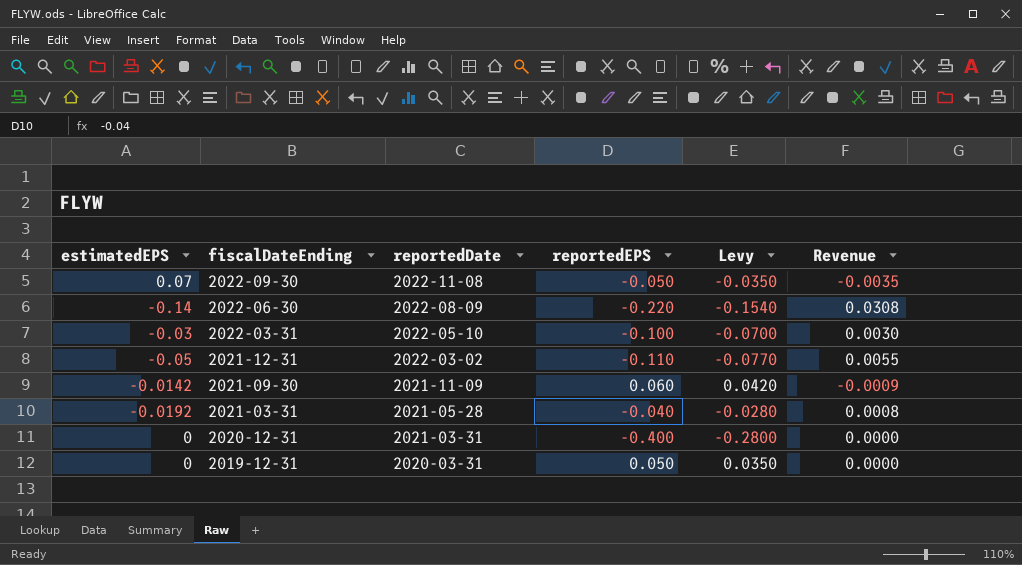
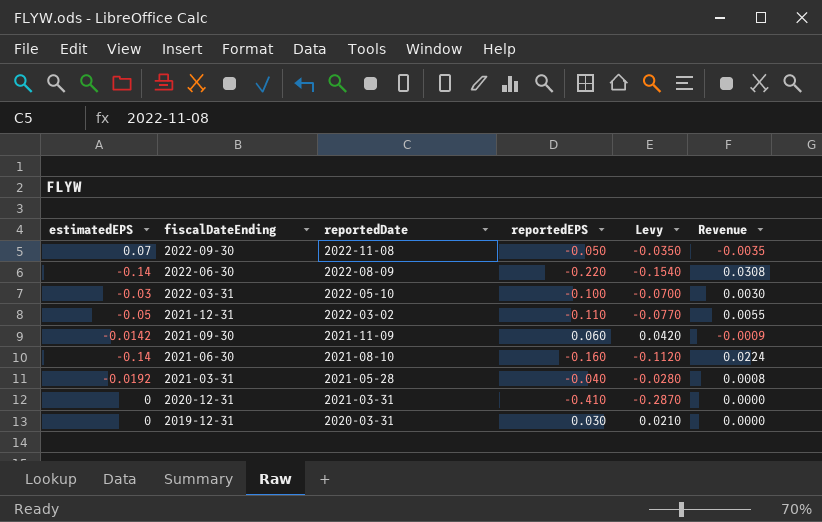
row 2021-06-30: none -> -0.14 | 2021-08-10 | -0.160 | -0.1120 | 0.0224
2020-12-31 | reportedEPS: -0.400 -> -0.410
2020-12-31 | Levy: -0.2800 -> -0.2870
2019-12-31 | reportedEPS: 0.050 -> 0.030
2019-12-31 | Levy: 0.0350 -> 0.0210

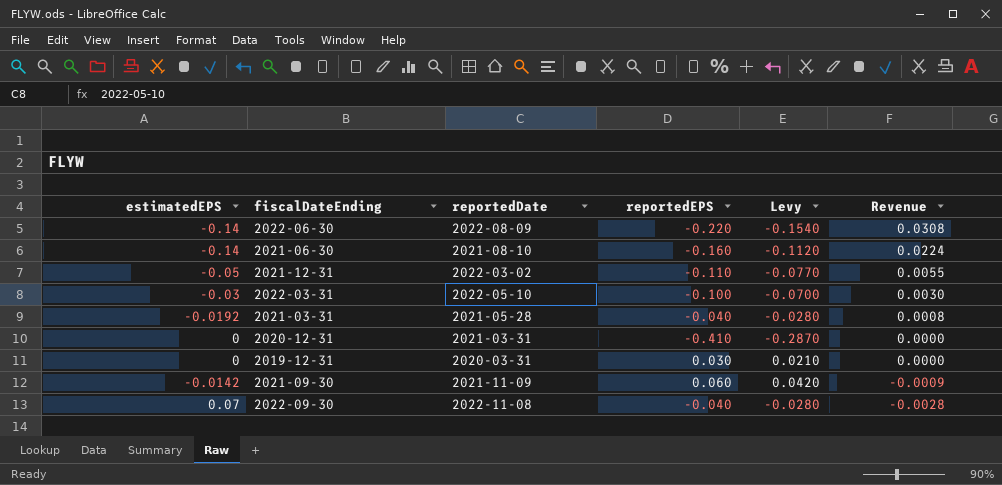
row order: fiscalDateEnding descending -> Revenue descending
2022-09-30 | reportedEPS: -0.050 -> -0.040
2022-09-30 | Levy: -0.0350 -> -0.0280
2022-09-30 | Revenue: -0.0035 -> -0.0028

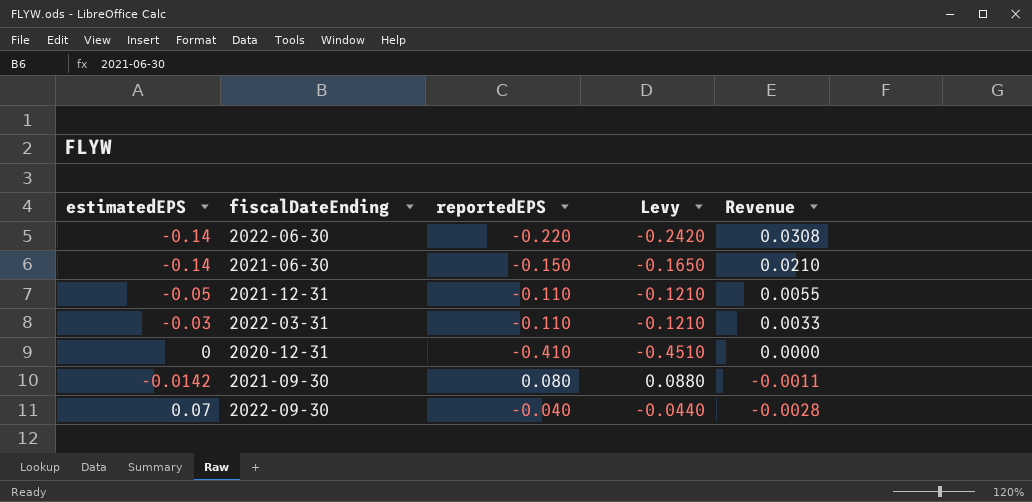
column reportedDate | position: 3 -> none
column Levy | formula: [reportedEPS] * 0.7 -> [reportedEPS] * 1.1
row 2021-03-31: -0.0192 | 2021-05-28 | -0.040 | -0.0280 | 0.0008 -> none
row 2019-12-31: 0 | 2020-03-31 | 0.030 | 0.0210 | 0.0000 -> none
2021-06-30 | reportedEPS: -0.160 -> -0.150
2021-06-30 | Revenue: 0.0224 -> 0.0210
2022-03-31 | reportedEPS: -0.100 -> -0.110
2022-03-31 | Revenue: 0.0030 -> 0.0033
2021-09-30 | reportedEPS: 0.060 -> 0.080
2021-09-30 | Revenue: -0.0009 -> -0.0011

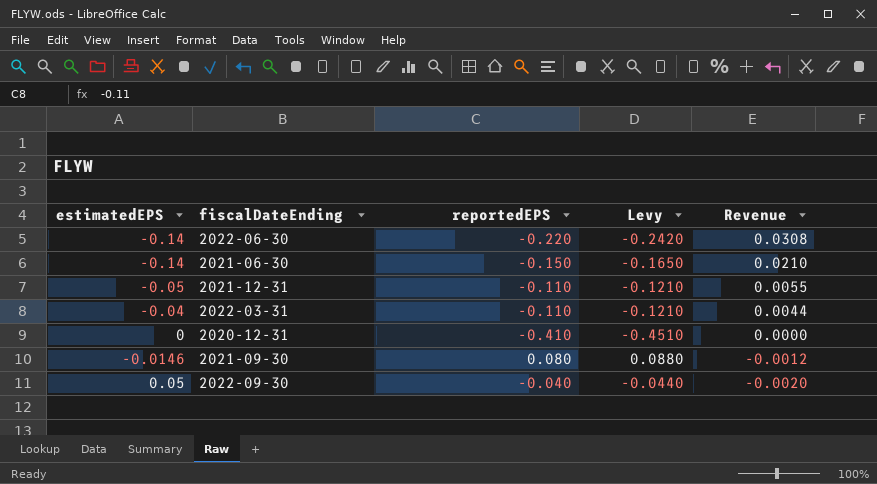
2022-03-31 | estimatedEPS: -0.03 -> -0.04
2022-03-31 | Revenue: 0.0033 -> 0.0044
2021-09-30 | estimatedEPS: -0.0142 -> -0.0146
2021-09-30 | Revenue: -0.0011 -> -0.0012
2022-09-30 | estimatedEPS: 0.07 -> 0.05
2022-09-30 | Revenue: -0.0028 -> -0.0020

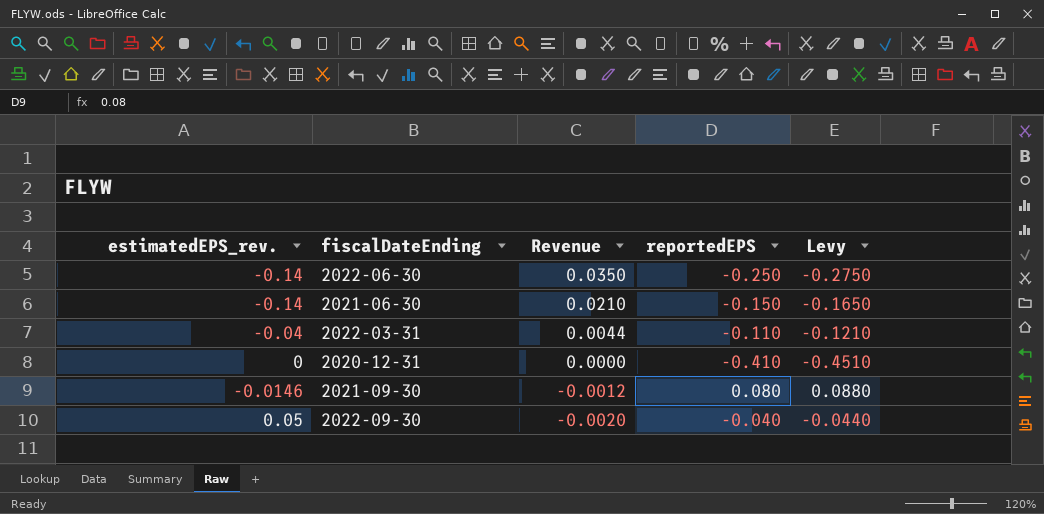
column name: estimatedEPS -> estimatedEPS_rev.
column Revenue | position: 5 -> 3
row 2021-12-31: -0.05 | -0.110 | -0.1210 | 0.0055 -> none
2022-06-30 | Revenue: 0.0308 -> 0.0350
2022-06-30 | reportedEPS: -0.220 -> -0.250
2022-06-30 | Levy: -0.2420 -> -0.2750

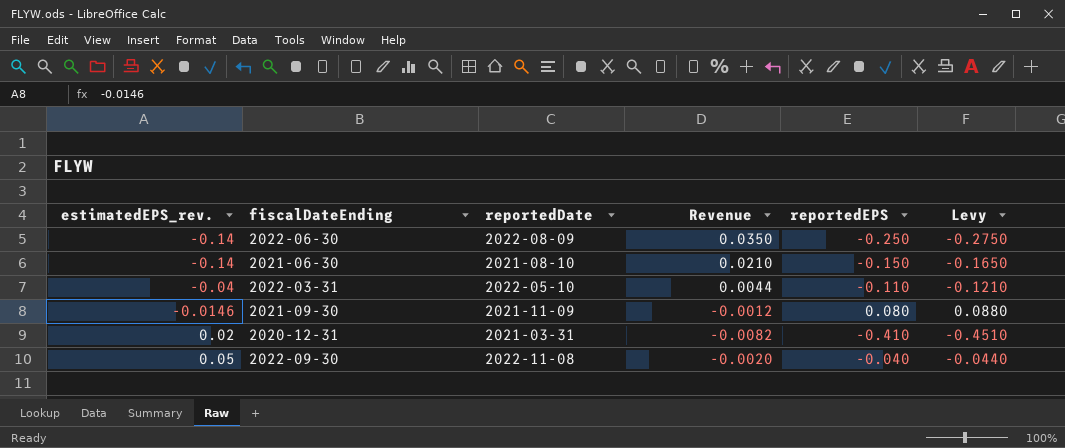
row order: Revenue descending -> estimatedEPS_rev. ascending
column reportedDate | position: none -> 3
2020-12-31 | estimatedEPS_rev.: 0 -> 0.02
2020-12-31 | Revenue: 0.0000 -> -0.0082

